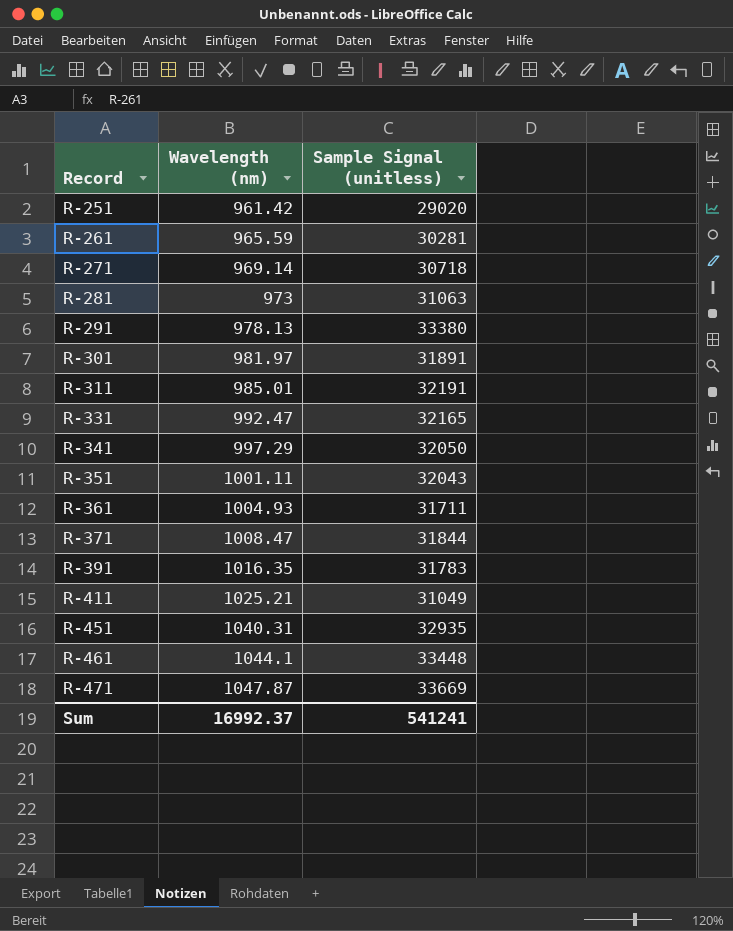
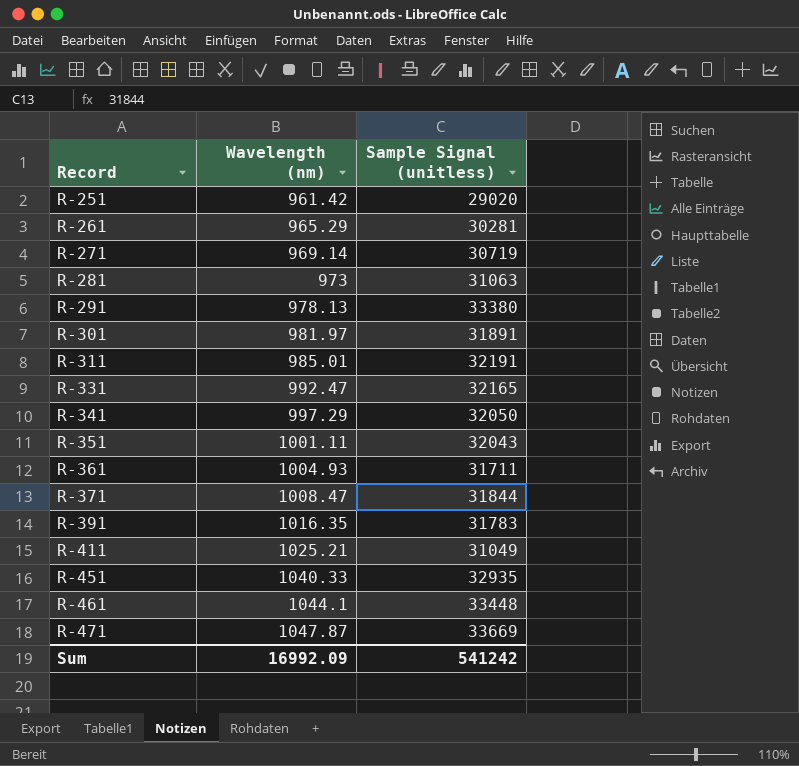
R-261 | Wavelength (nm): 965.59 -> 965.29
R-271 | Sample Signal (unitless): 30718 -> 30719
R-451 | Wavelength (nm): 1040.31 -> 1040.33
Sum | Wavelength (nm): 16992.37 -> 16992.09
Sum | Sample Signal (unitless): 541241 -> 541242

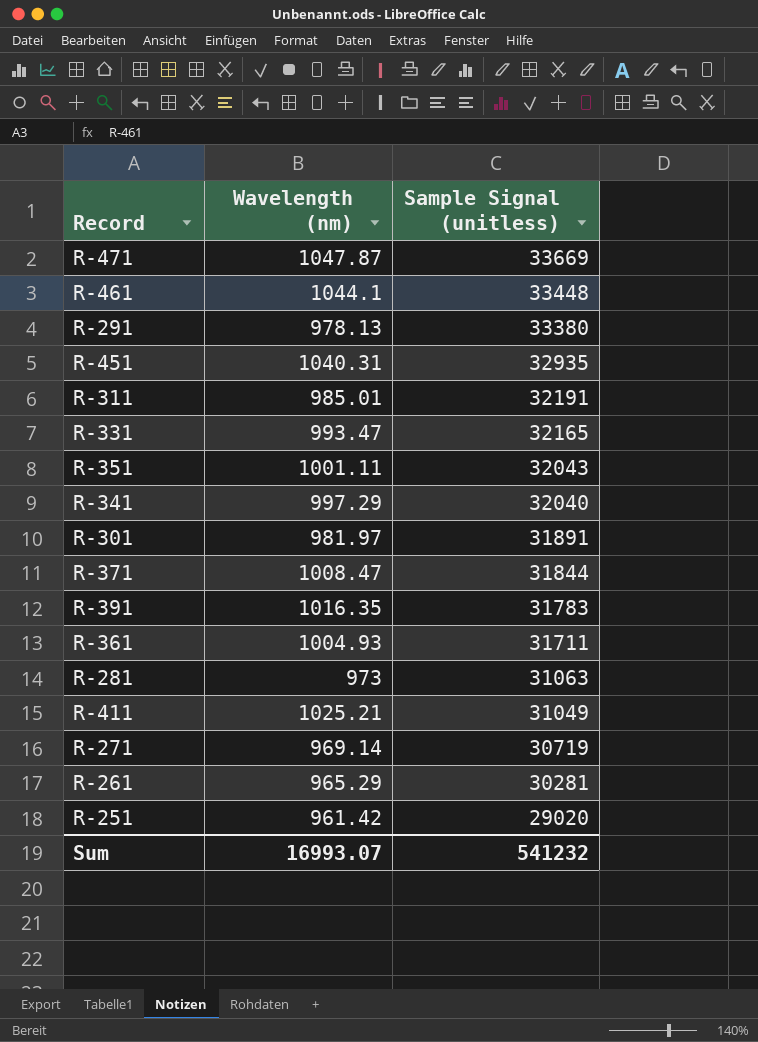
row order: Record ascending -> Sample Signal (unitless) descending
R-451 | Wavelength (nm): 1040.33 -> 1040.31
R-331 | Wavelength (nm): 992.47 -> 993.47
R-341 | Sample Signal (unitless): 32050 -> 32040
Sum | Wavelength (nm): 16992.09 -> 16993.07
Sum | Sample Signal (unitless): 541242 -> 541232

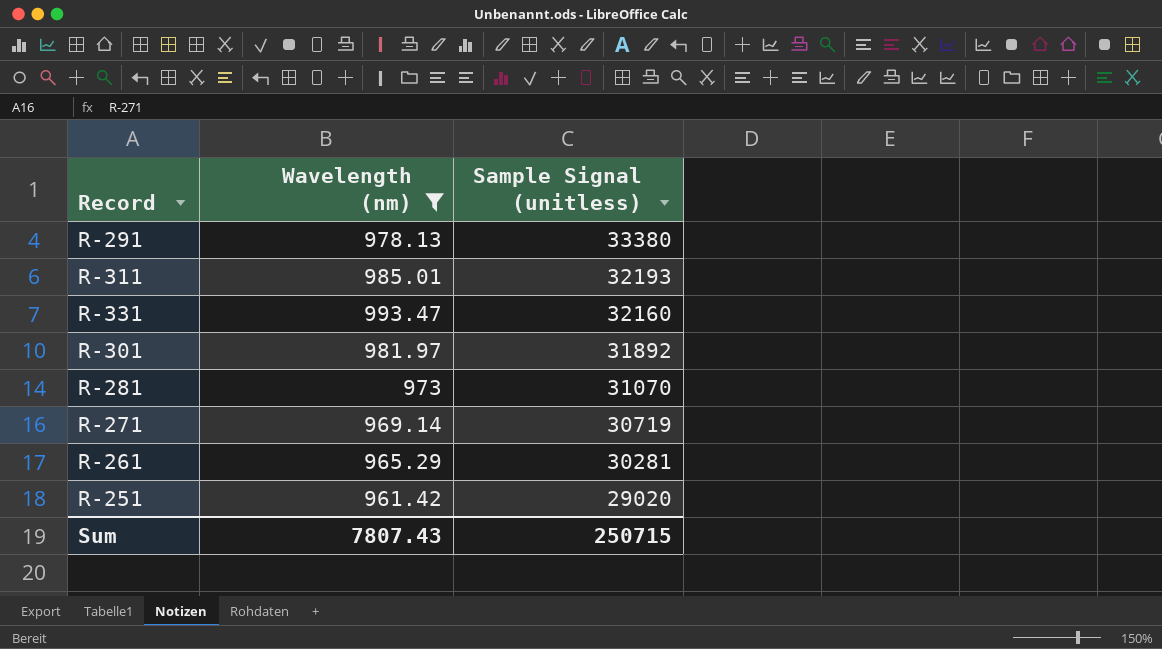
filter: none -> Wavelength (nm) <= 993.47
R-311 | Sample Signal (unitless): 32191 -> 32193
R-331 | Sample Signal (unitless): 32165 -> 32160
R-301 | Sample Signal (unitless): 31891 -> 31892
R-281 | Sample Signal (unitless): 31063 -> 31070
Sum | Wavelength (nm): 16993.07 -> 7807.43
Sum | Sample Signal (unitless): 541232 -> 250715

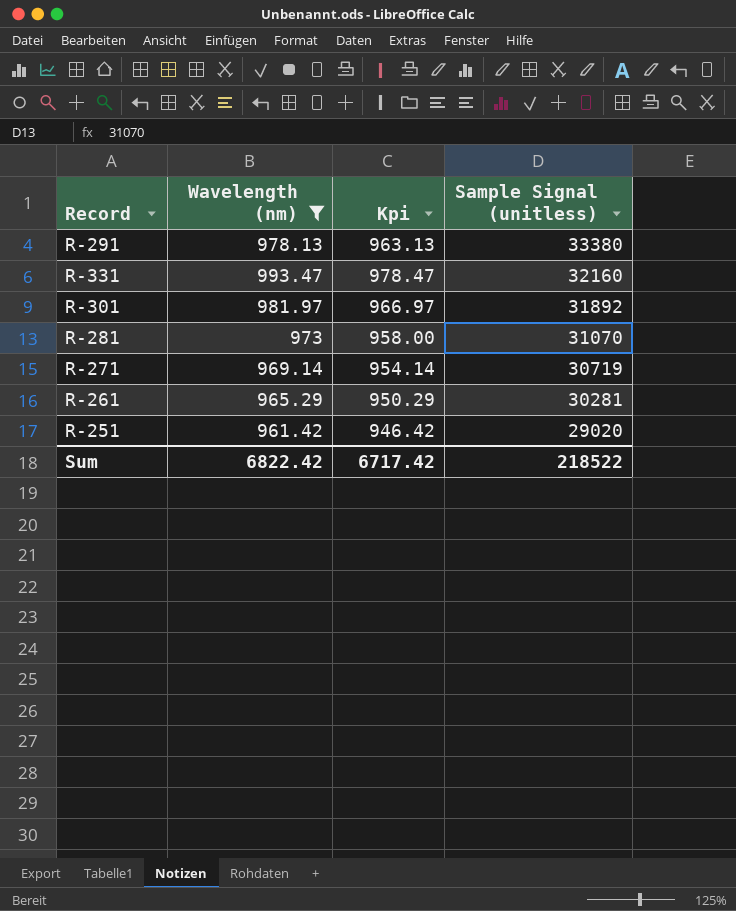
column Kpi | formula: none -> [Wavelength (nm)] - 15
row R-311: 985.01 | 32193 -> none
Sum | Wavelength (nm): 7807.43 -> 6822.42
Sum | Sample Signal (unitless): 250715 -> 218522

